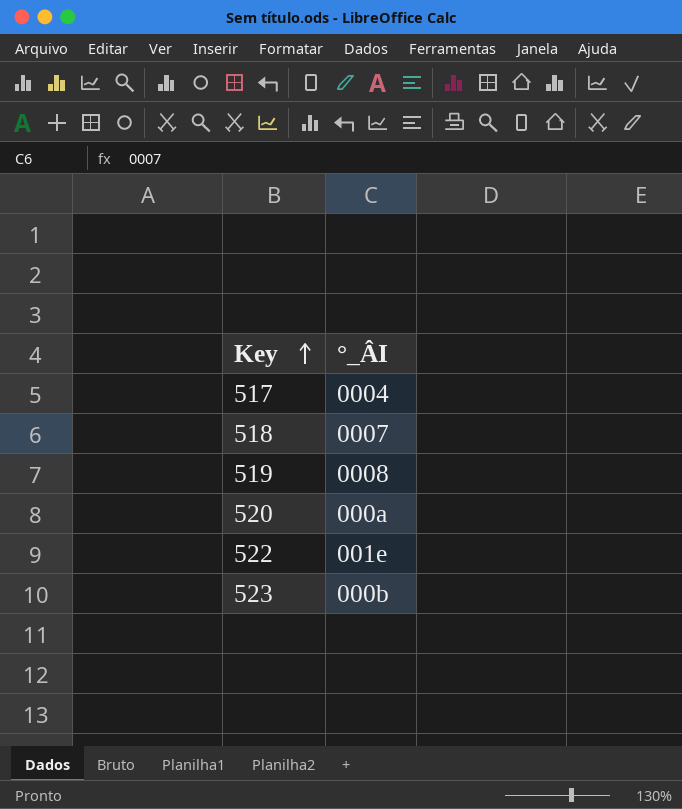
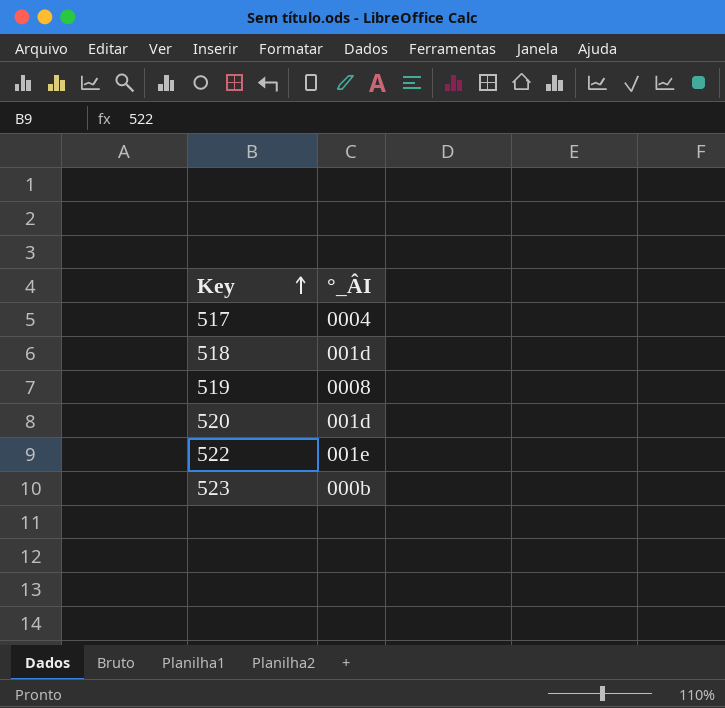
518 | °_ÂI: 0007 -> 001d
520 | °_ÂI: 000a -> 001d

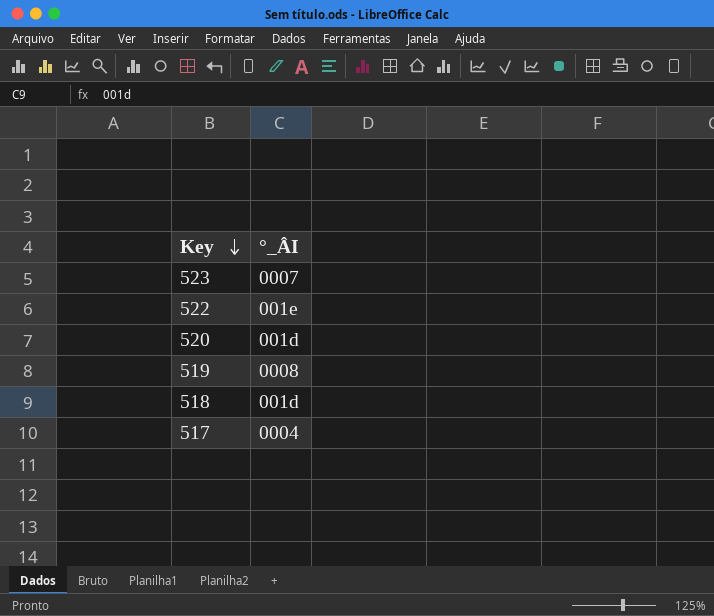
row order: Key ascending -> Key descending
523 | °_ÂI: 000b -> 0007

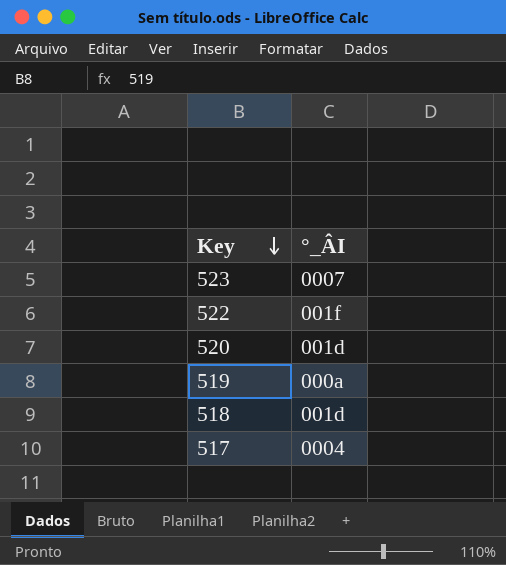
522 | °_ÂI: 001e -> 001f
519 | °_ÂI: 0008 -> 000a

